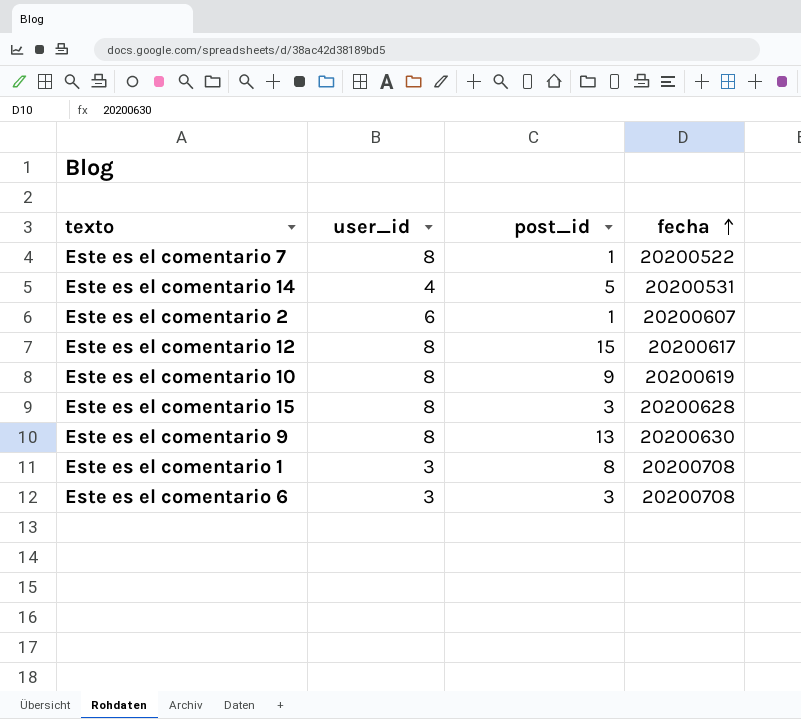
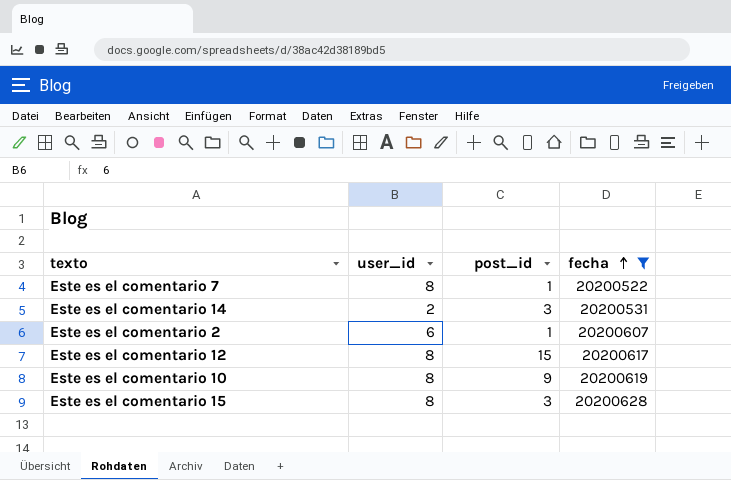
filter: none -> fecha <= 20200628
Este es el comentario 14 | user_id: 4 -> 2
Este es el comentario 14 | post_id: 5 -> 3

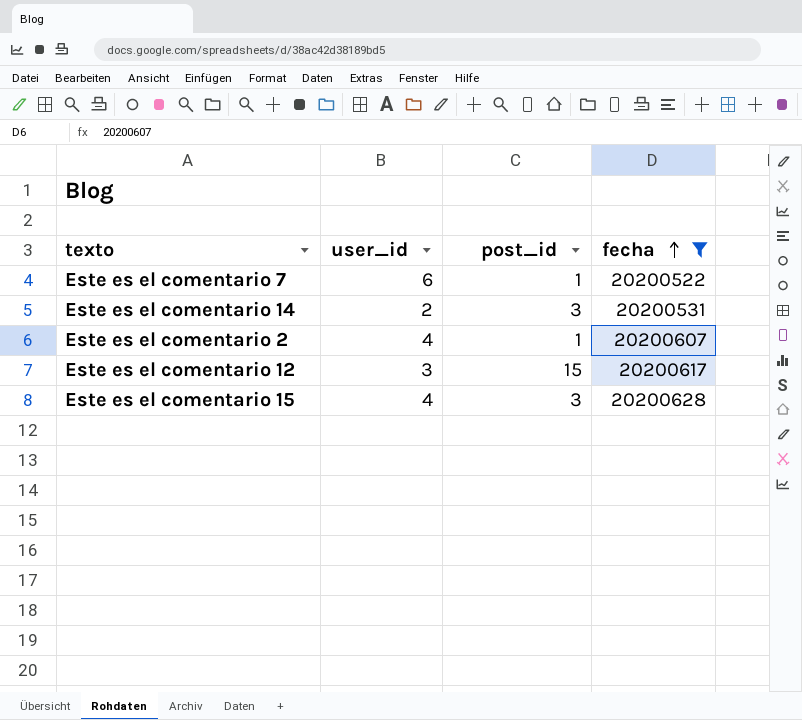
row Este es el comentario 10: 8 | 9 | 20200619 -> none
Este es el comentario 7 | user_id: 8 -> 6
Este es el comentario 2 | user_id: 6 -> 4
Este es el comentario 12 | user_id: 8 -> 3
Este es el comentario 15 | user_id: 8 -> 4

